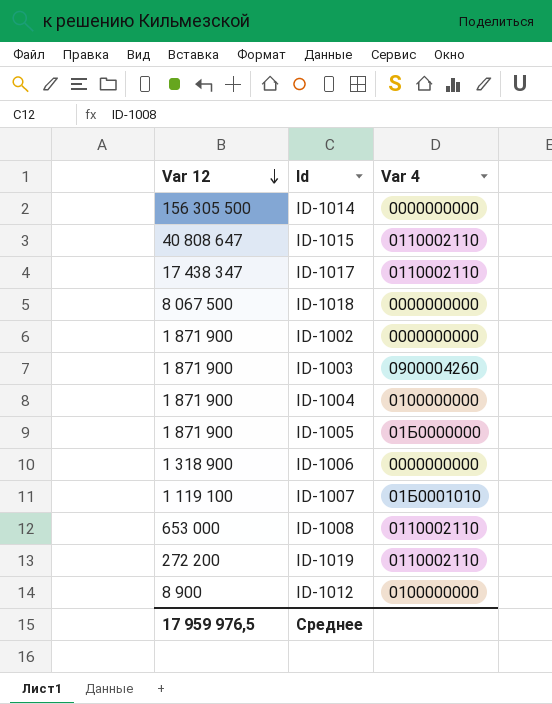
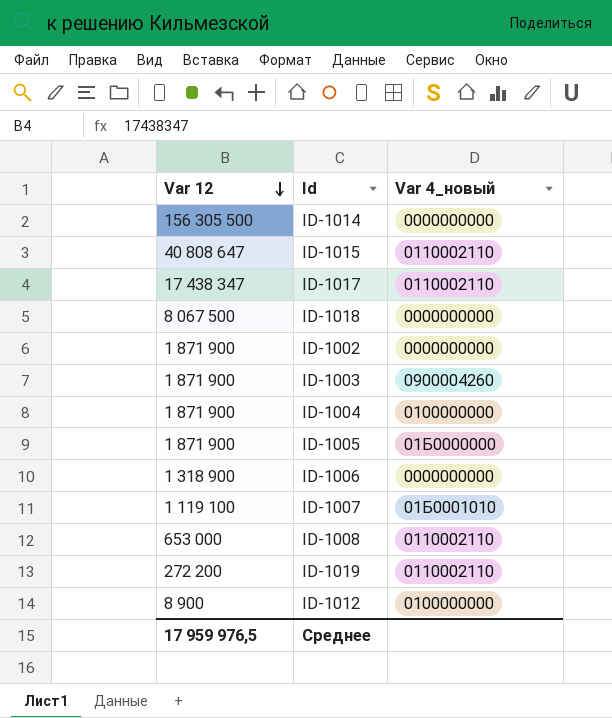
column name: Var 4 -> Var 4_новый

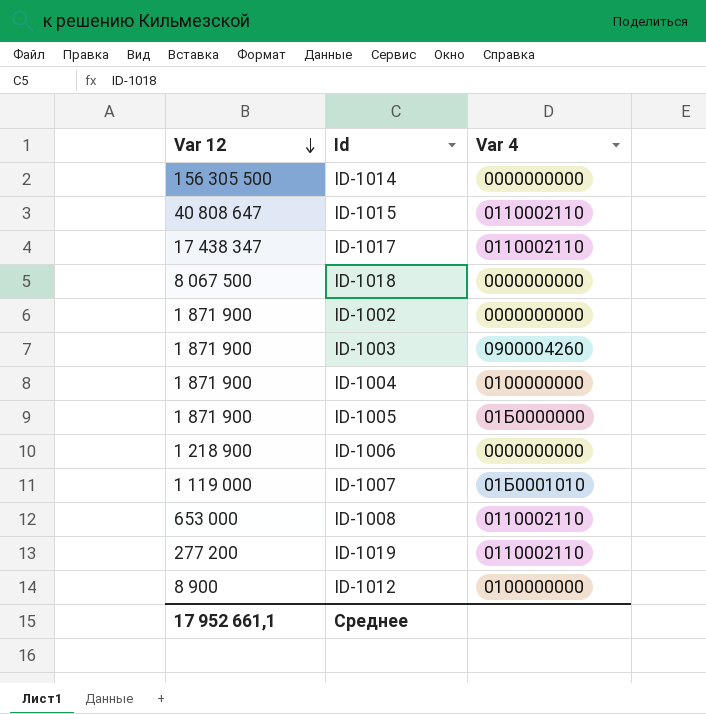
column name: Var 4_новый -> Var 4
ID-1006 | Var 12: 1 318 900 -> 1 218 900
ID-1007 | Var 12: 1 119 100 -> 1 119 000
ID-1019 | Var 12: 272 200 -> 277 200
Среднее | Var 12: 17 959 976,5 -> 17 952 661,1

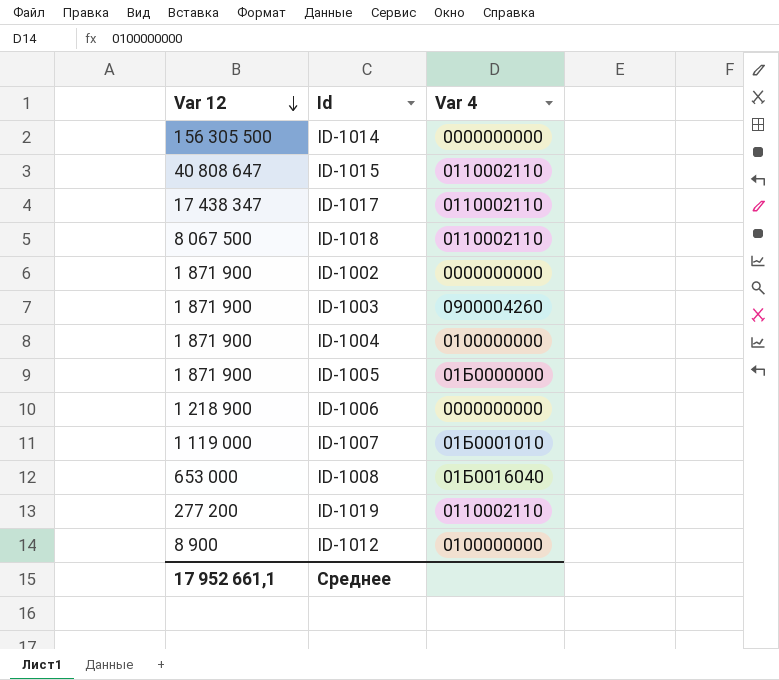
ID-1018 | Var 4: 0000000000 -> 0110002110
ID-1008 | Var 4: 0110002110 -> 01Б0016040

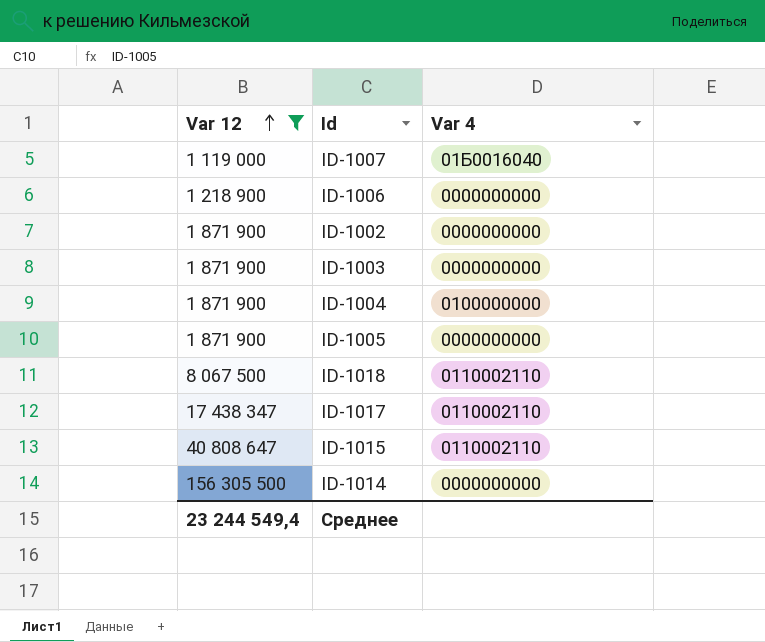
filter: none -> Var 12 >= 1 119 000
row order: Var 12 descending -> Var 12 ascending
ID-1007 | Var 4: 01Б0001010 -> 01Б0016040
ID-1003 | Var 4: 0900004260 -> 0000000000
ID-1005 | Var 4: 01Б0000000 -> 0000000000
Среднее | Var 12: 17 952 661,1 -> 23 244 549,4

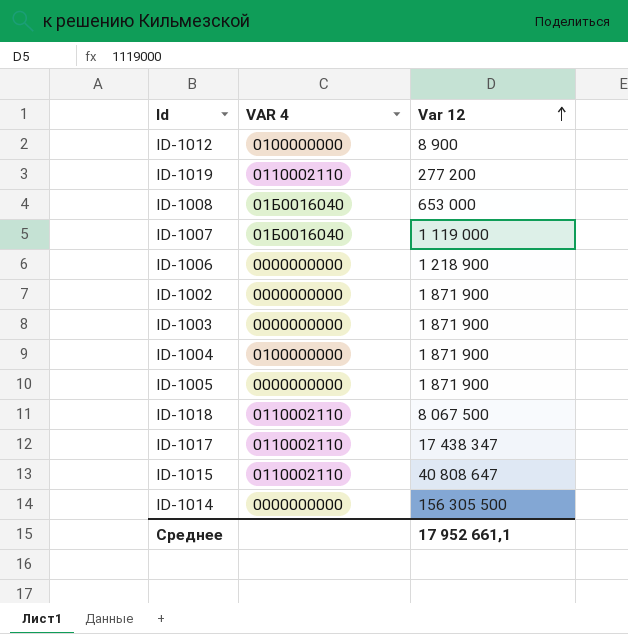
filter: Var 12 >= 1 119 000 -> none
column name: Var 4 -> VAR 4
column Var 12 | position: 1 -> 3
Среднее | Var 12: 23 244 549,4 -> 17 952 661,1

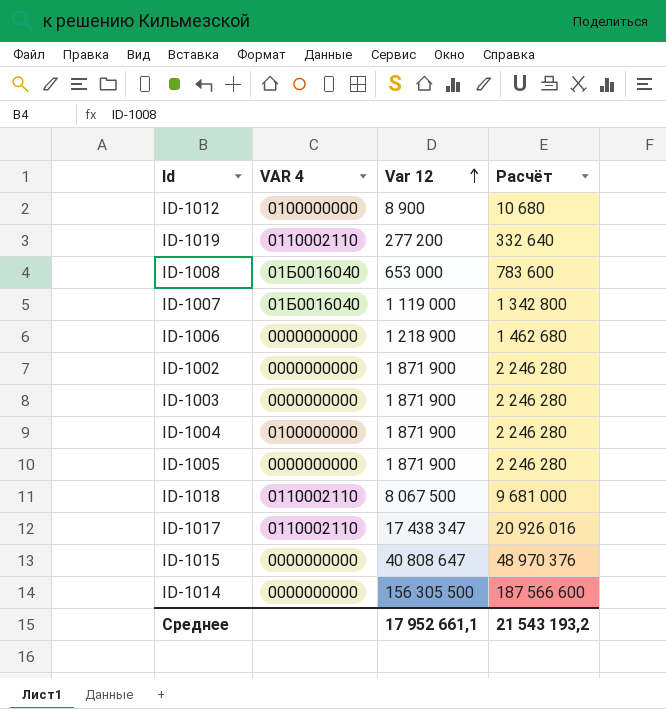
column Расчёт | formula: none -> [Var 12] * 1,2
ID-1015 | VAR 4: 0110002110 -> 0000000000

